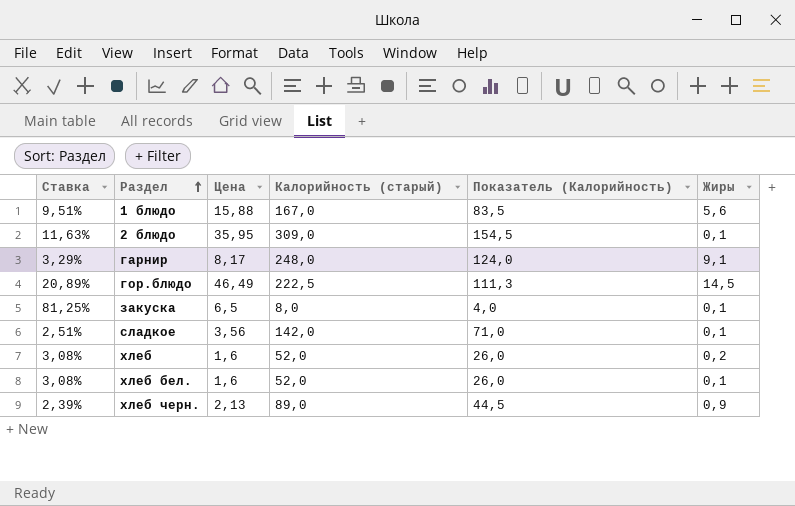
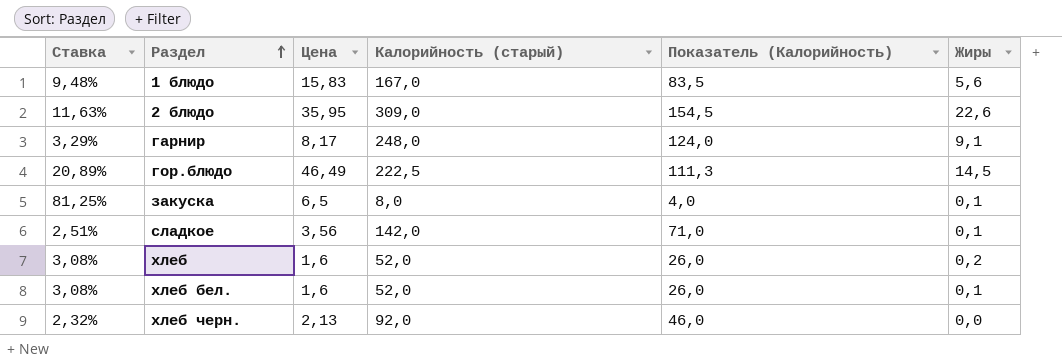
1 блюдо | Ставка: 9,51% -> 9,48%
1 блюдо | Цена: 15,88 -> 15,83
2 блюдо | Жиры: 0,1 -> 22,6
хлеб черн. | Ставка: 2,39% -> 2,32%
хлеб черн. | Калорийность (старый): 89,0 -> 92,0
хлеб черн. | Показатель (Калорийность): 44,5 -> 46,0
хлеб черн. | Жиры: 0,9 -> 0,0

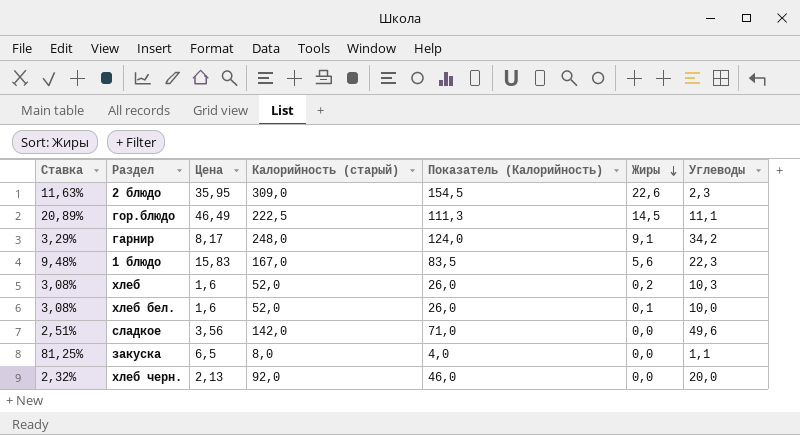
row order: Раздел ascending -> Жиры descending
column Углеводы | position: none -> 7
сладкое | Жиры: 0,1 -> 0,0
закуска | Жиры: 0,1 -> 0,0

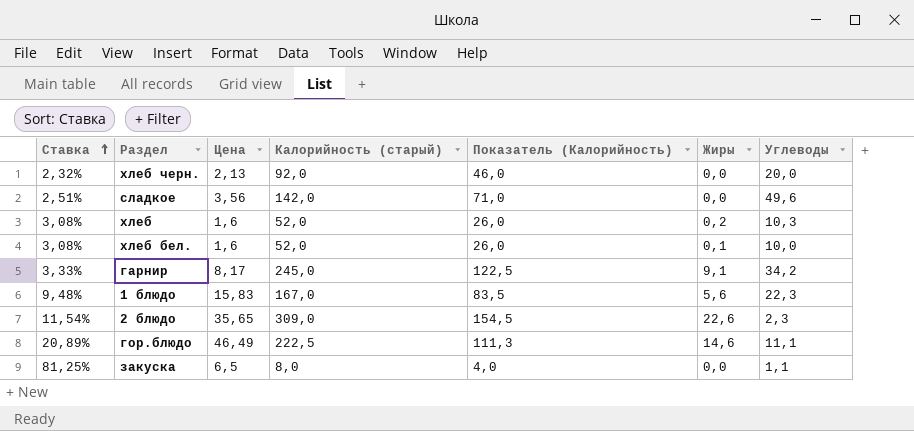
row order: Жиры descending -> Ставка ascending
гарнир | Ставка: 3,29% -> 3,33%
гарнир | Калорийность (старый): 248,0 -> 245,0
гарнир | Показатель (Калорийность): 124,0 -> 122,5
2 блюдо | Ставка: 11,63% -> 11,54%
2 блюдо | Цена: 35,95 -> 35,65
гор.блюдо | Жиры: 14,5 -> 14,6

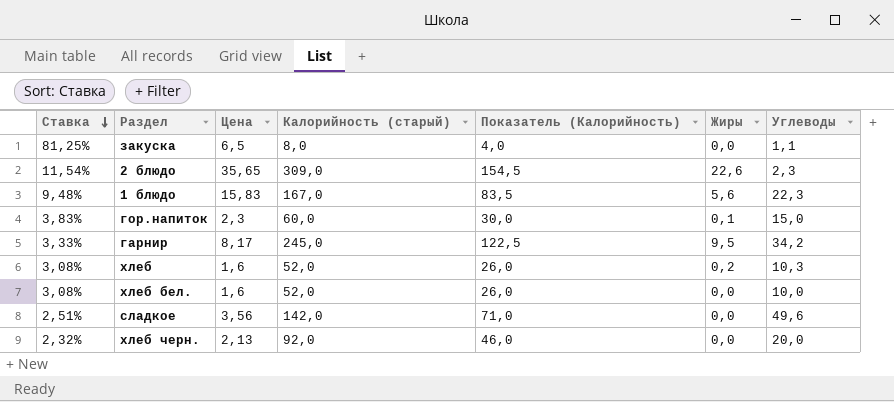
row order: Ставка ascending -> Ставка descending
row гор.блюдо: 20,89% | 46,49 | 222,5 | 111,3 | 14,6 | 11,1 -> none
row гор.напиток: none -> 3,83% | 2,3 | 60,0 | 30,0 | 0,1 | 15,0
гарнир | Жиры: 9,1 -> 9,5
хлеб бел. | Жиры: 0,1 -> 0,0

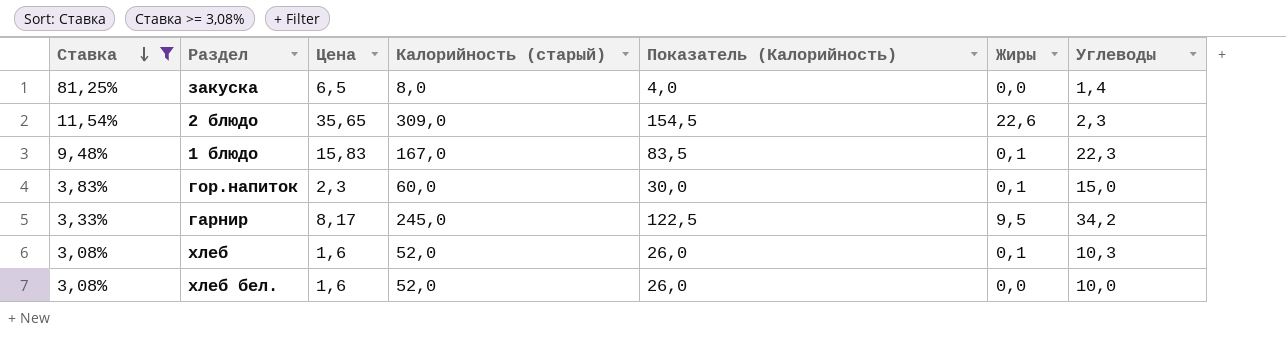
filter: none -> Ставка >= 3,08%
закуска | Углеводы: 1,1 -> 1,4
1 блюдо | Жиры: 5,6 -> 0,1
хлеб | Жиры: 0,2 -> 0,1

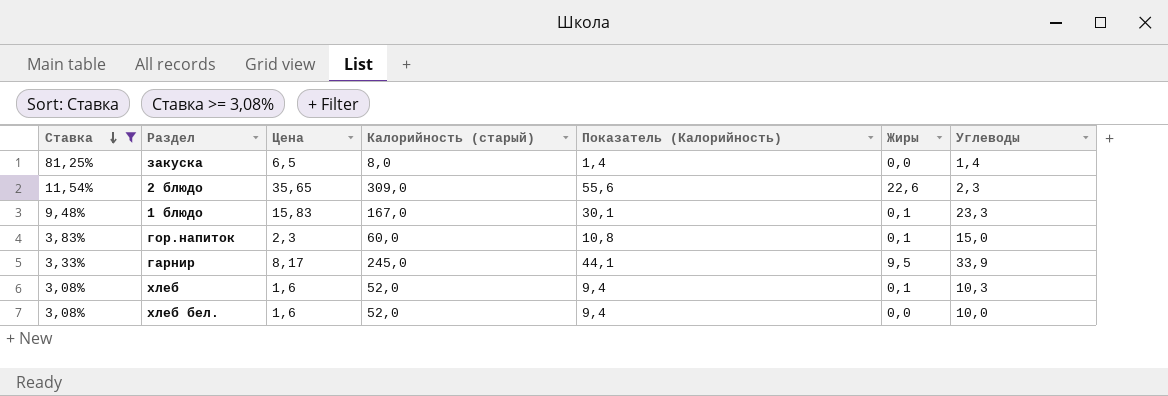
column Показатель (Калорийность) | formula: [Калорийность (старый)] * 0,5 -> [Калорийность (старый)] * 0,18
1 блюдо | Углеводы: 22,3 -> 23,3
гарнир | Углеводы: 34,2 -> 33,9

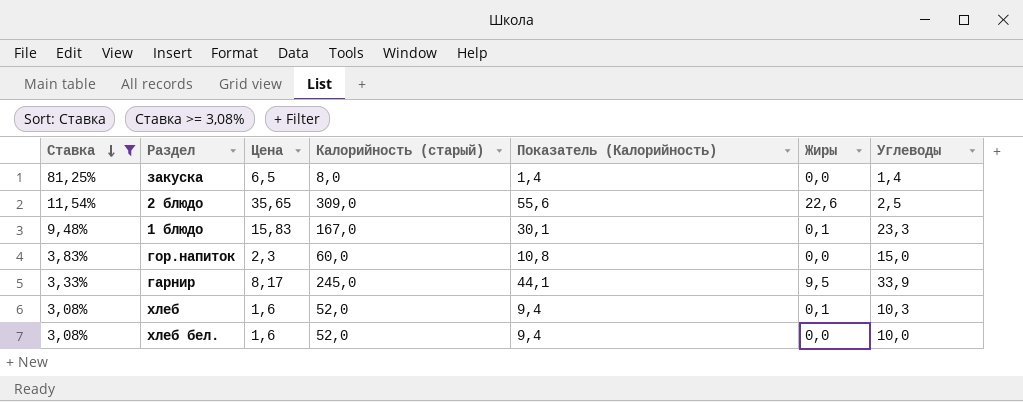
2 блюдо | Углеводы: 2,3 -> 2,5
гор.напиток | Жиры: 0,1 -> 0,0

